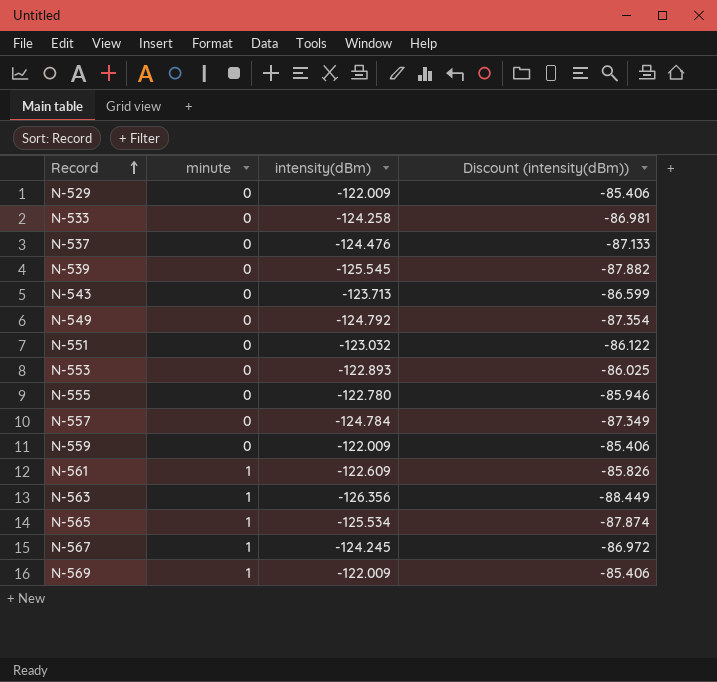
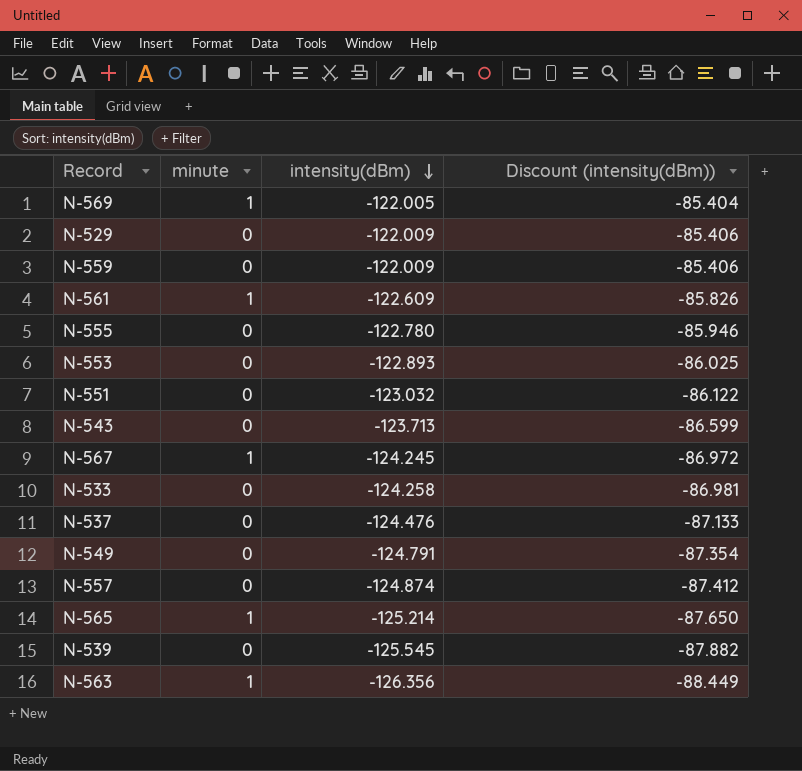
row order: Record ascending -> intensity(dBm) descending
N-569 | intensity(dBm): -122.009 -> -122.005
N-569 | Discount (intensity(dBm)): -85.406 -> -85.404
N-549 | intensity(dBm): -124.792 -> -124.791
N-557 | intensity(dBm): -124.784 -> -124.874
N-557 | Discount (intensity(dBm)): -87.349 -> -87.412
N-565 | intensity(dBm): -125.534 -> -125.214
N-565 | Discount (intensity(dBm)): -87.874 -> -87.650

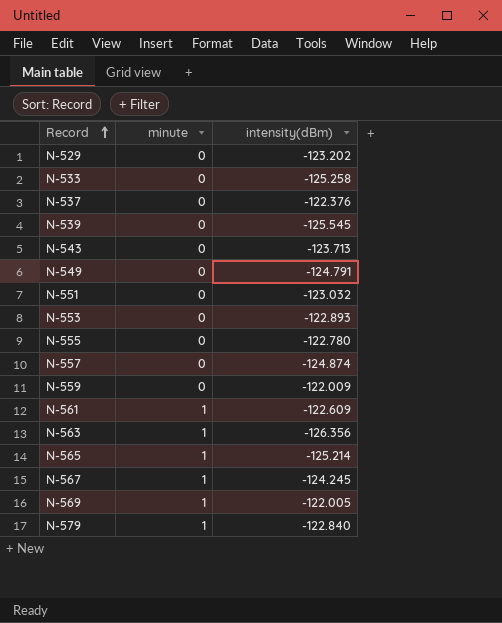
row order: intensity(dBm) descending -> Record ascending
column Discount (intensity(dBm)) | formula: [intensity(dBm)] * 0.7 -> none
N-529 | intensity(dBm): -122.009 -> -123.202
N-533 | intensity(dBm): -124.258 -> -125.258
N-537 | intensity(dBm): -124.476 -> -122.376
row N-579: none -> 1 | -122.840

